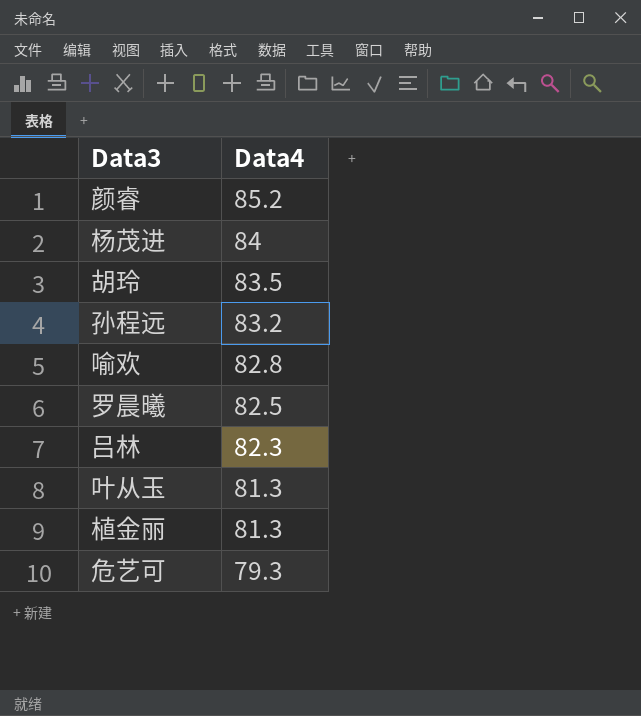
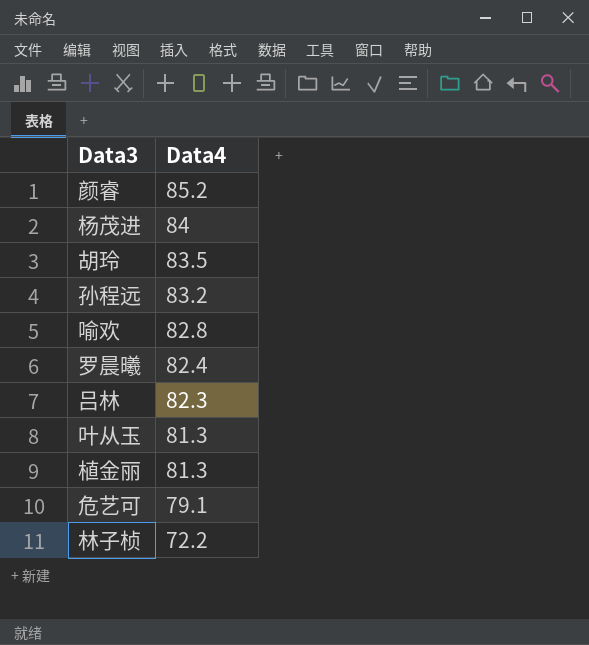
罗晨曦 | Data4: 82.5 -> 82.4
危艺可 | Data4: 79.3 -> 79.1
row 林子桢: none -> 72.2

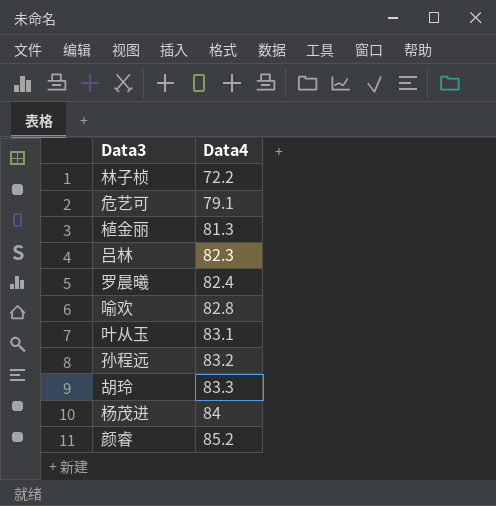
row order: Data4 descending -> Data4 ascending
叶从玉 | Data4: 81.3 -> 83.1
胡玲 | Data4: 83.5 -> 83.3

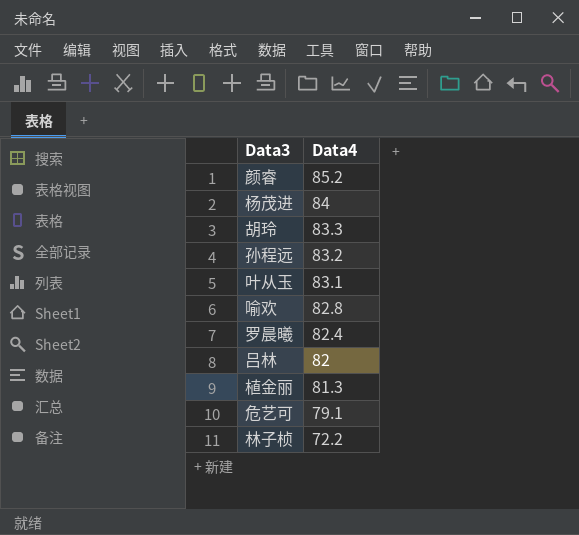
row order: Data4 ascending -> Data4 descending
吕林 | Data4: 82.3 -> 82

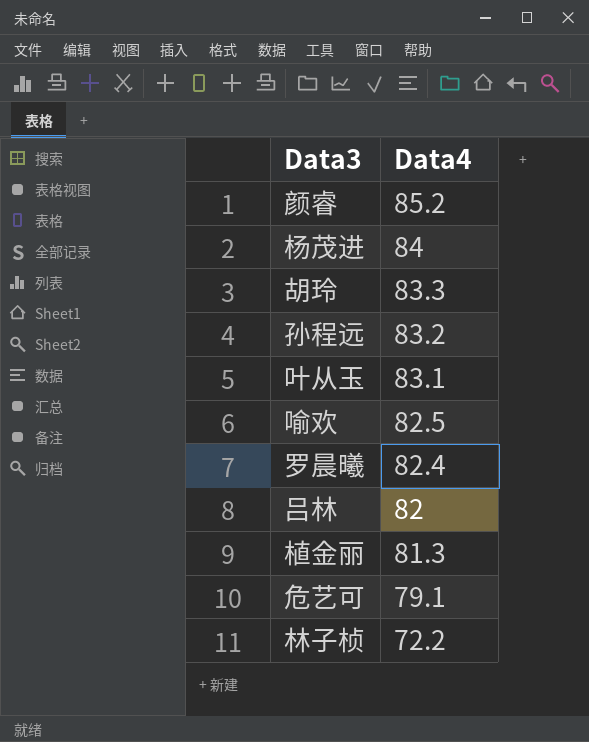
喻欢 | Data4: 82.8 -> 82.5

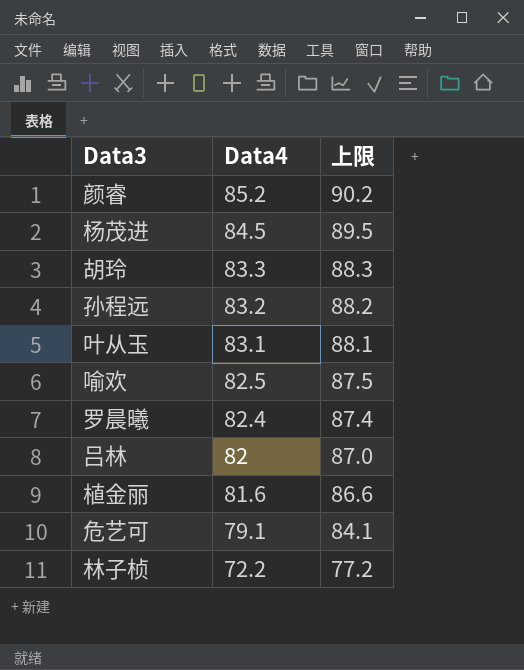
column 上限 | formula: none -> [Data4] + 5
杨茂进 | Data4: 84 -> 84.5
植金丽 | Data4: 81.3 -> 81.6

